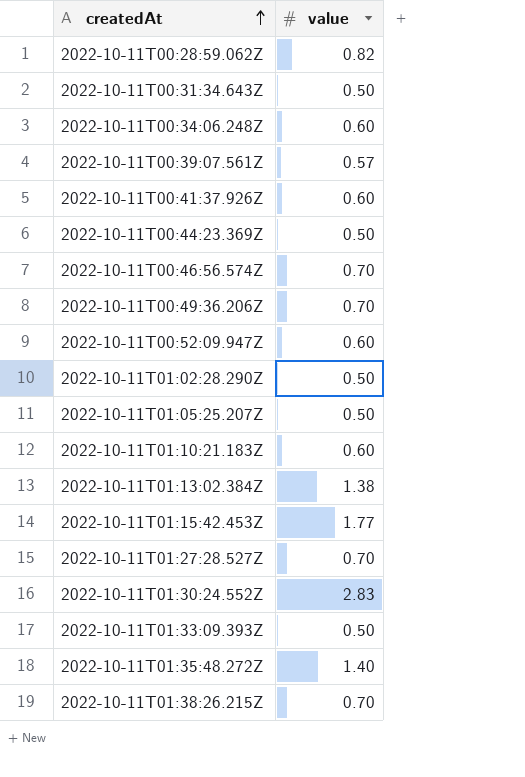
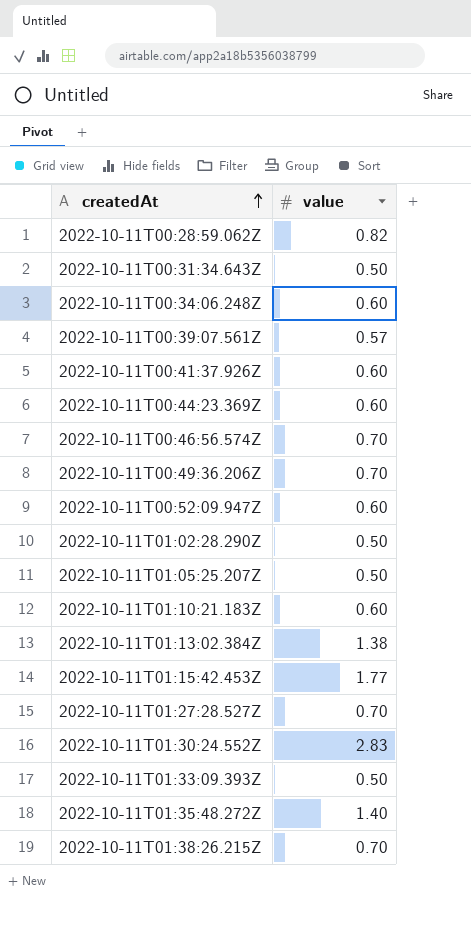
2022-10-11T00:44:23.369Z | value: 0.50 -> 0.60

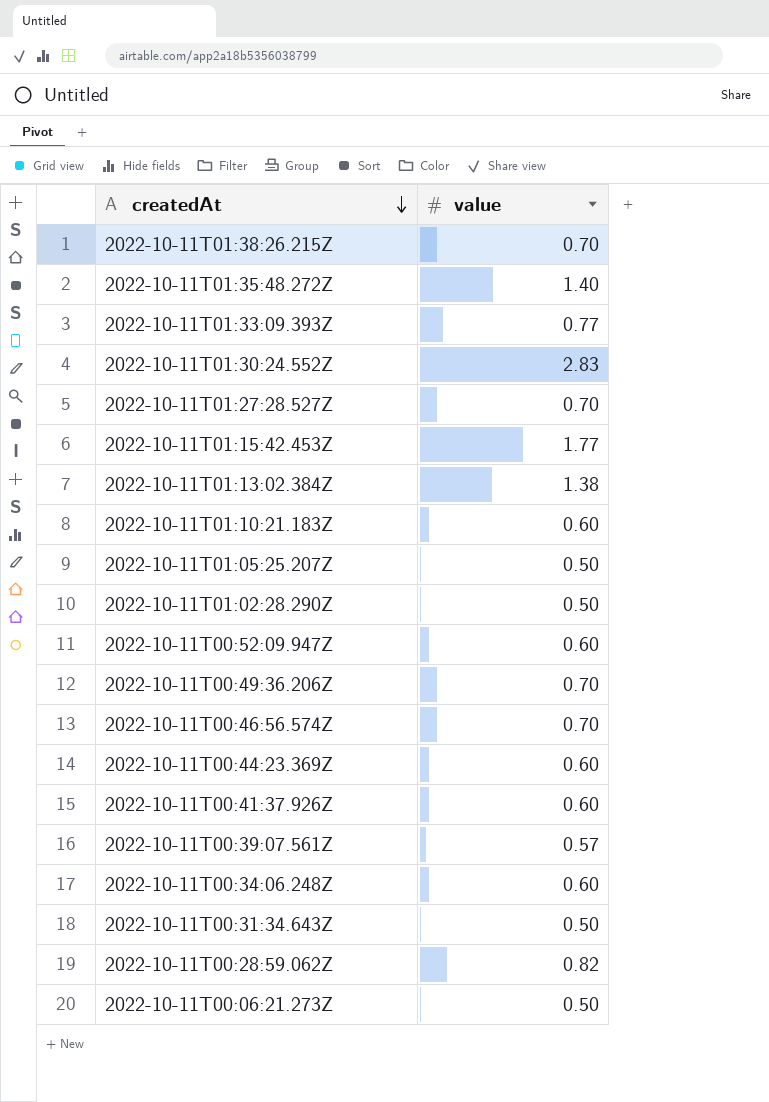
row order: createdAt ascending -> createdAt descending
2022-10-11T01:33:09.393Z | value: 0.50 -> 0.77
row 2022-10-11T00:06:21.273Z: none -> 0.50

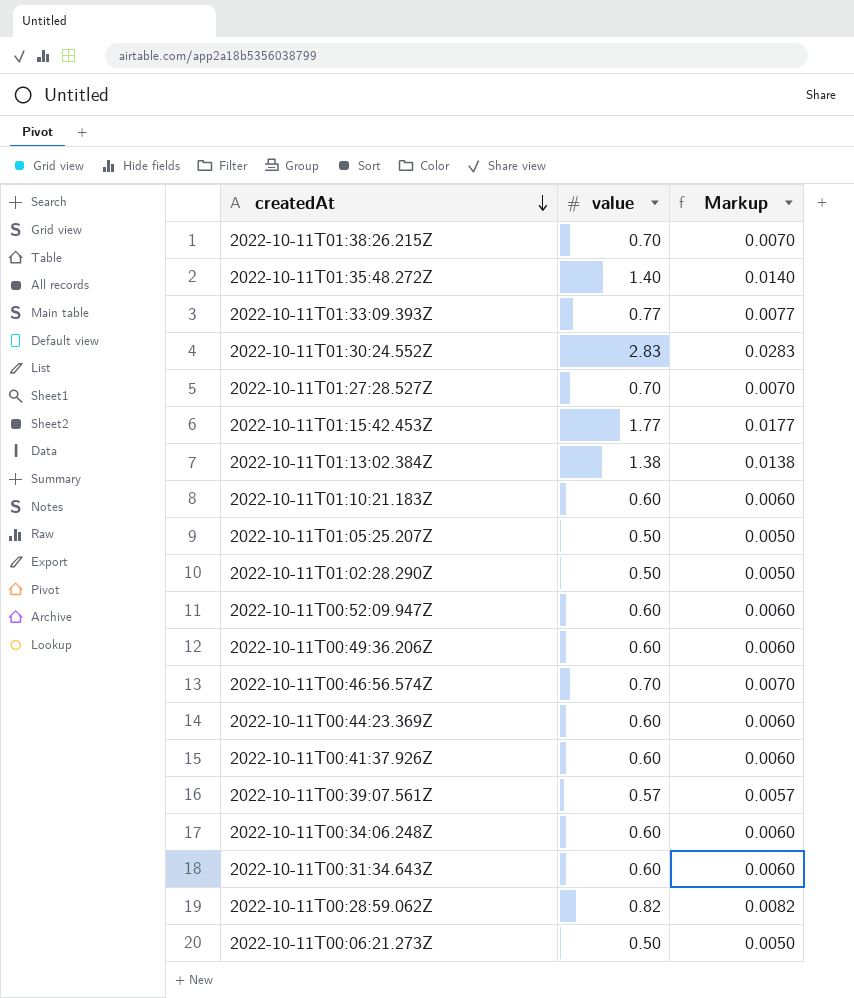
column Markup | formula: none -> [value] * 0.01
2022-10-11T00:49:36.206Z | value: 0.70 -> 0.60
2022-10-11T00:31:34.643Z | value: 0.50 -> 0.60

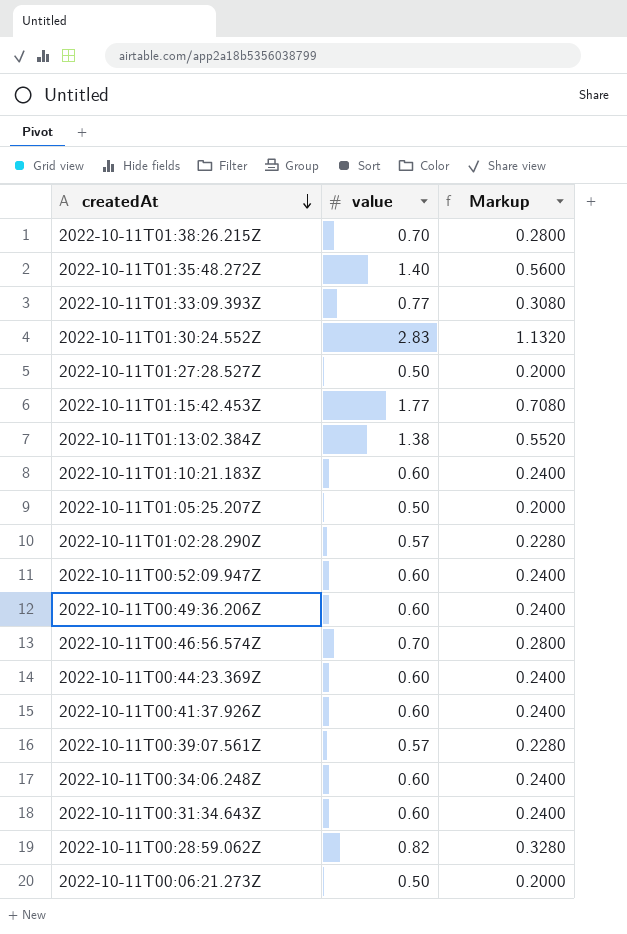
column Markup | formula: [value] * 0.01 -> [value] * 0.4
2022-10-11T01:27:28.527Z | value: 0.70 -> 0.50
2022-10-11T01:02:28.290Z | value: 0.50 -> 0.57

